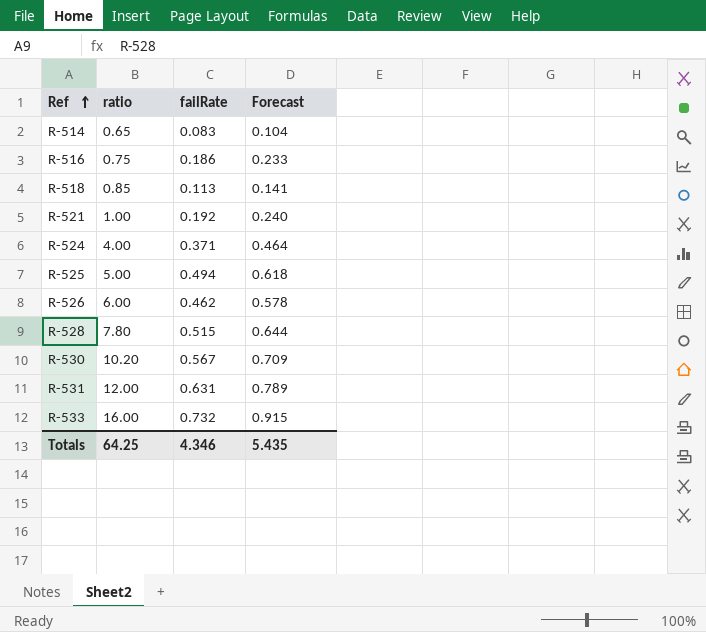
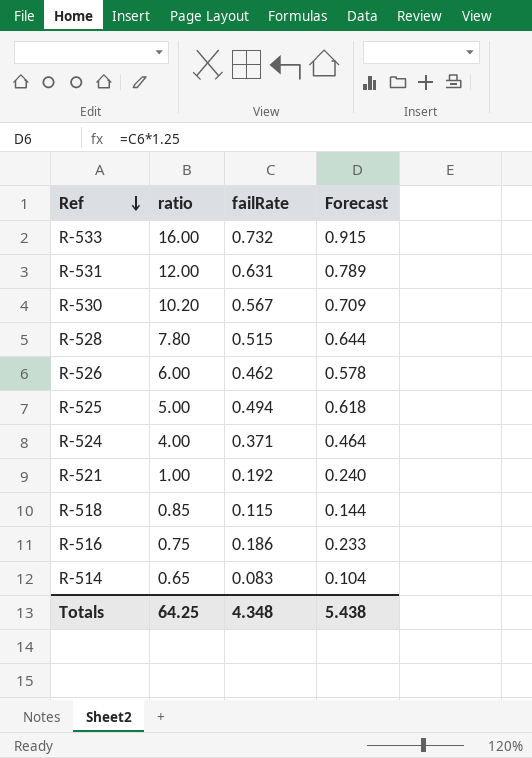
row order: Ref ascending -> Ref descending
R-518 | failRate: 0.113 -> 0.115
R-518 | Forecast: 0.141 -> 0.144
Totals | failRate: 4.346 -> 4.348
Totals | Forecast: 5.435 -> 5.438

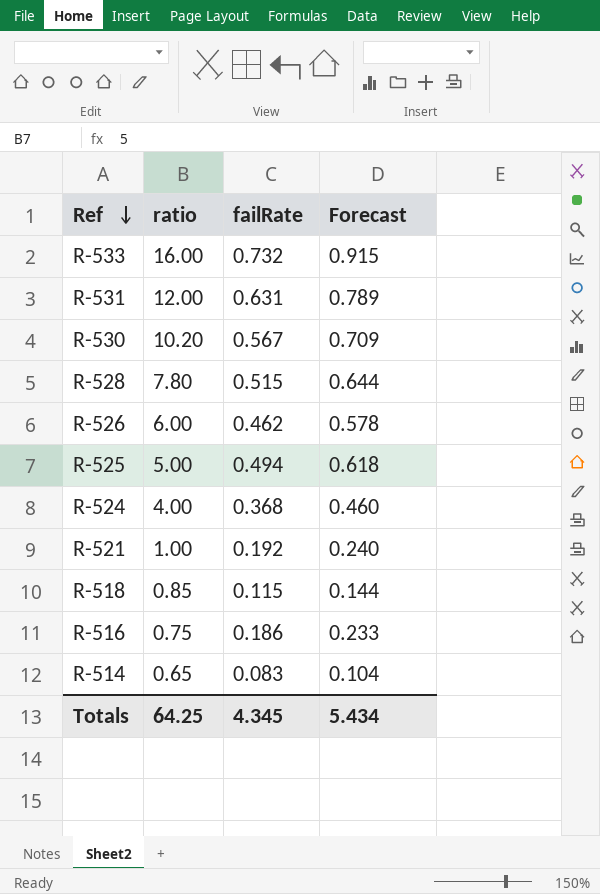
R-524 | failRate: 0.371 -> 0.368
R-524 | Forecast: 0.464 -> 0.460
Totals | failRate: 4.348 -> 4.345
Totals | Forecast: 5.438 -> 5.434

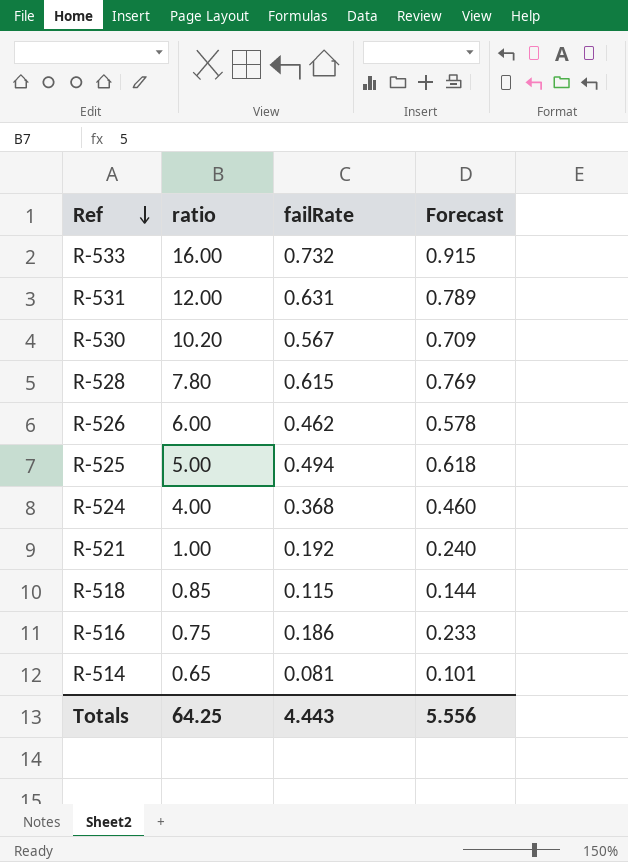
R-528 | failRate: 0.515 -> 0.615
R-528 | Forecast: 0.644 -> 0.769
R-514 | failRate: 0.083 -> 0.081
R-514 | Forecast: 0.104 -> 0.101
Totals | failRate: 4.345 -> 4.443
Totals | Forecast: 5.434 -> 5.556

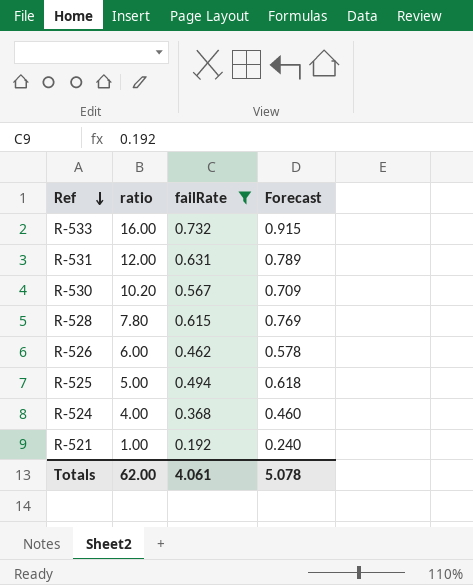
filter: none -> failRate >= 0.192
Totals | ratio: 64.25 -> 62.00
Totals | failRate: 4.443 -> 4.061
Totals | Forecast: 5.556 -> 5.078

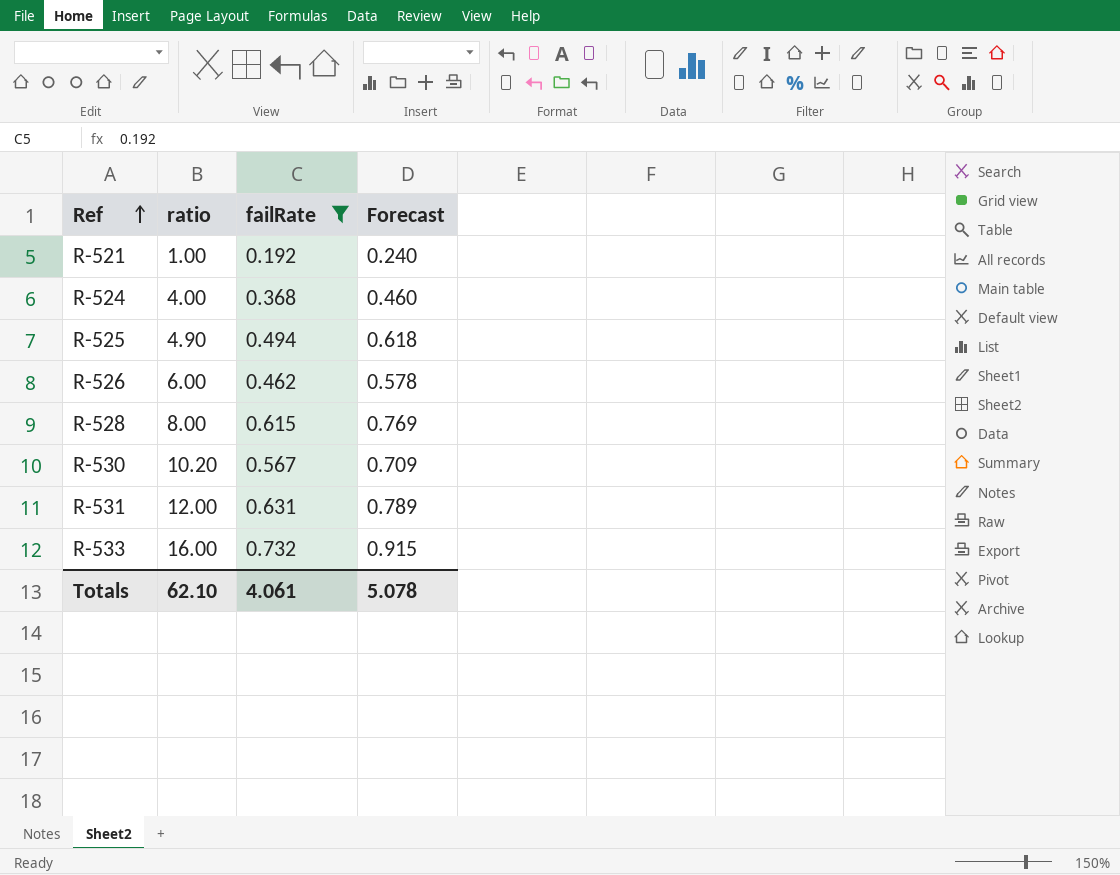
row order: Ref descending -> Ref ascending
R-525 | ratio: 5.00 -> 4.90
R-528 | ratio: 7.80 -> 8.00
Totals | ratio: 62.00 -> 62.10

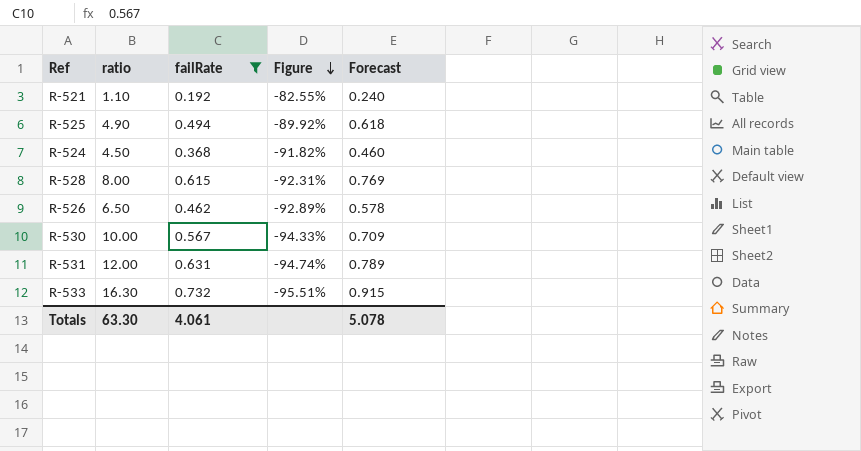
row order: Ref ascending -> Figure descending
column Figure | formula: none -> ([failRate] - [ratio]) / [ratio]
R-521 | ratio: 1.00 -> 1.10
R-524 | ratio: 4.00 -> 4.50
R-526 | ratio: 6.00 -> 6.50
R-530 | ratio: 10.20 -> 10.00
R-533 | ratio: 16.00 -> 16.30
Totals | ratio: 62.10 -> 63.30

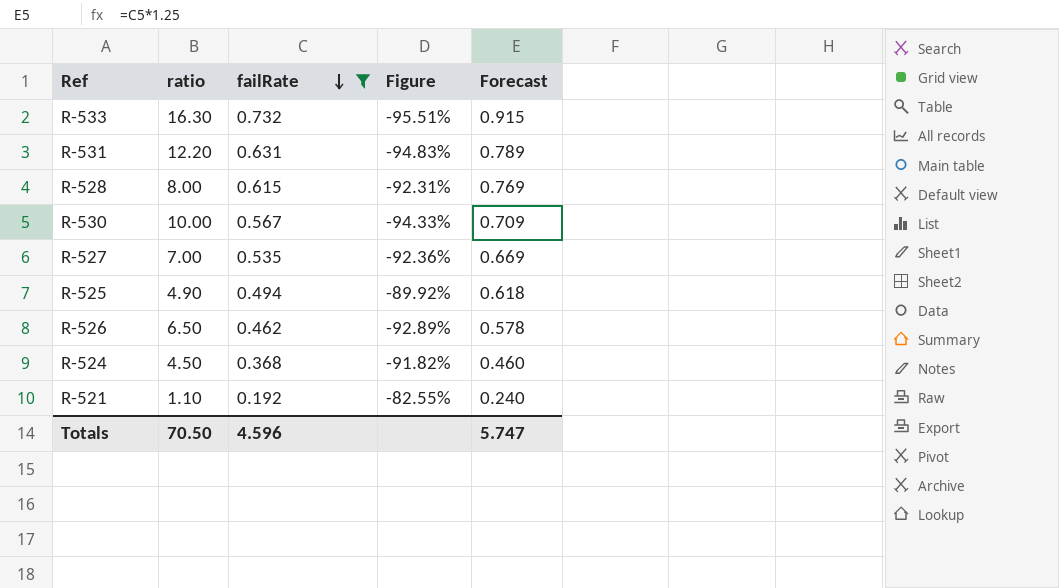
row order: Figure descending -> failRate descending
R-531 | ratio: 12.00 -> 12.20
R-531 | Figure: -94.74% -> -94.83%
row R-527: none -> 7.00 | 0.535 | -92.36% | 0.669
Totals | ratio: 63.30 -> 70.50
Totals | failRate: 4.061 -> 4.596
Totals | Forecast: 5.078 -> 5.747

